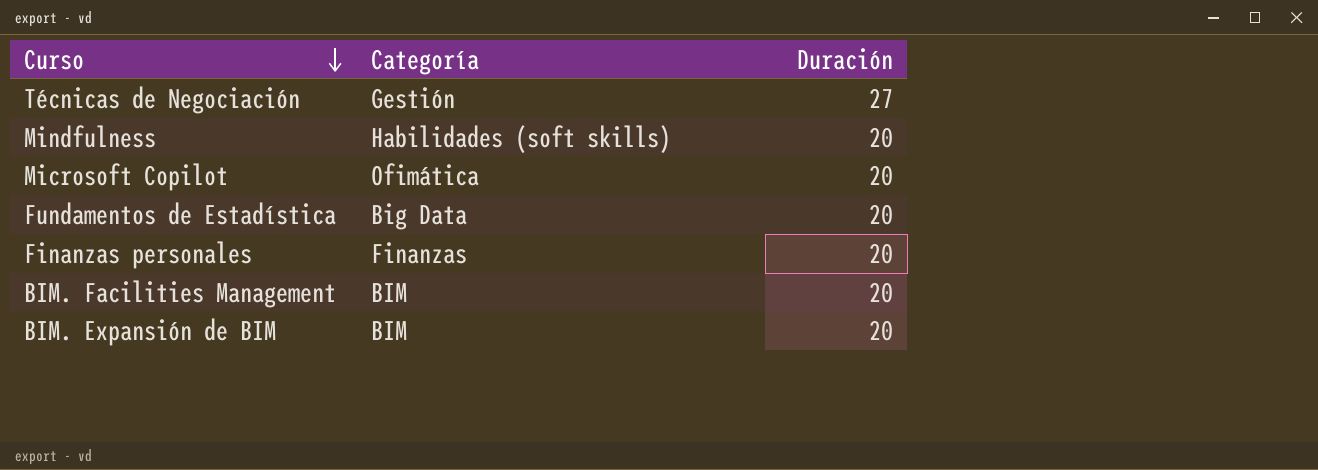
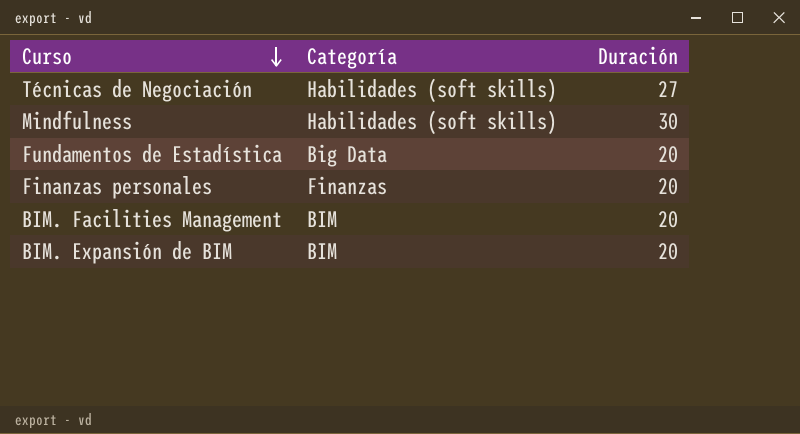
row Microsoft Copilot: Ofimática | 20 -> none
Técnicas de Negociación | Categoría: Gestión -> Habilidades (soft skills)
Mindfulness | Duración: 20 -> 30

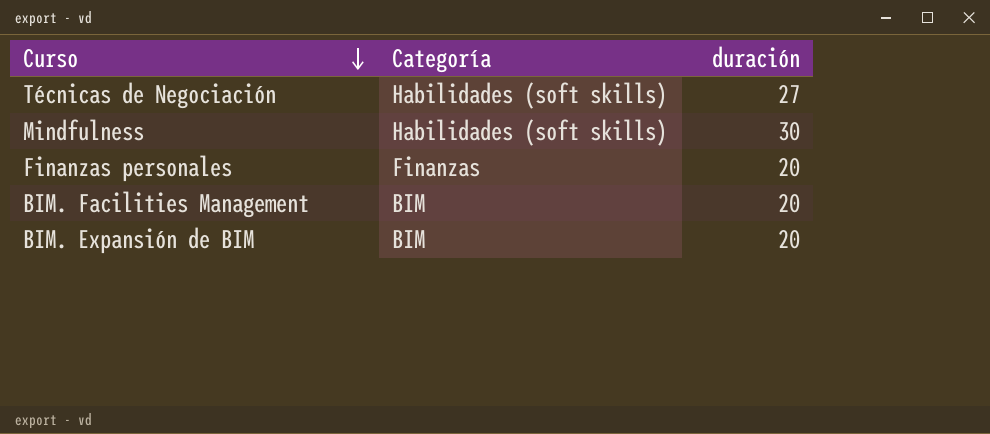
column name: Duración -> duración
row Fundamentos de Estadística: Big Data | 20 -> none

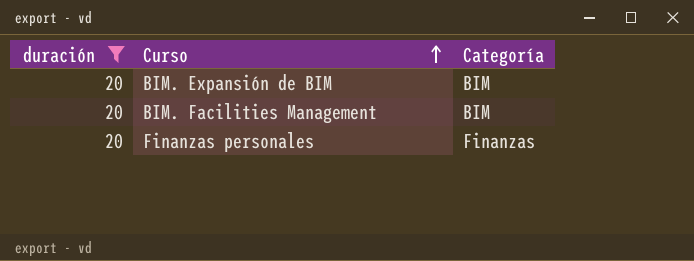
filter: none -> duración = 20
row order: Curso descending -> Curso ascending
column duración | position: 3 -> 1

